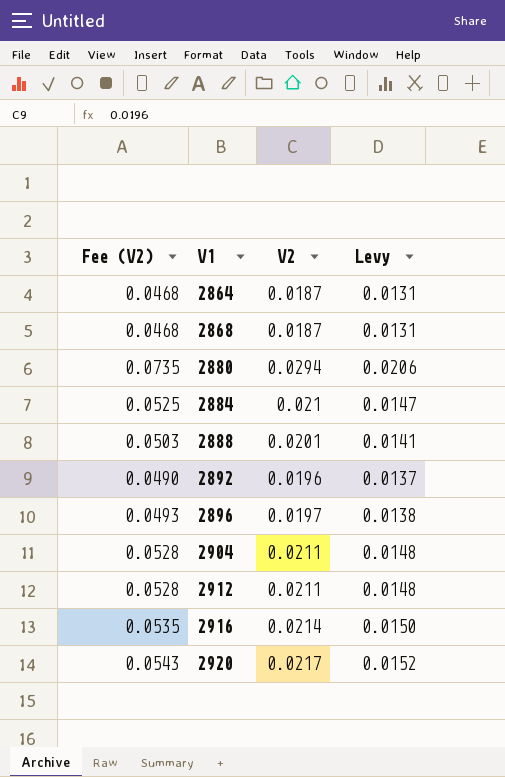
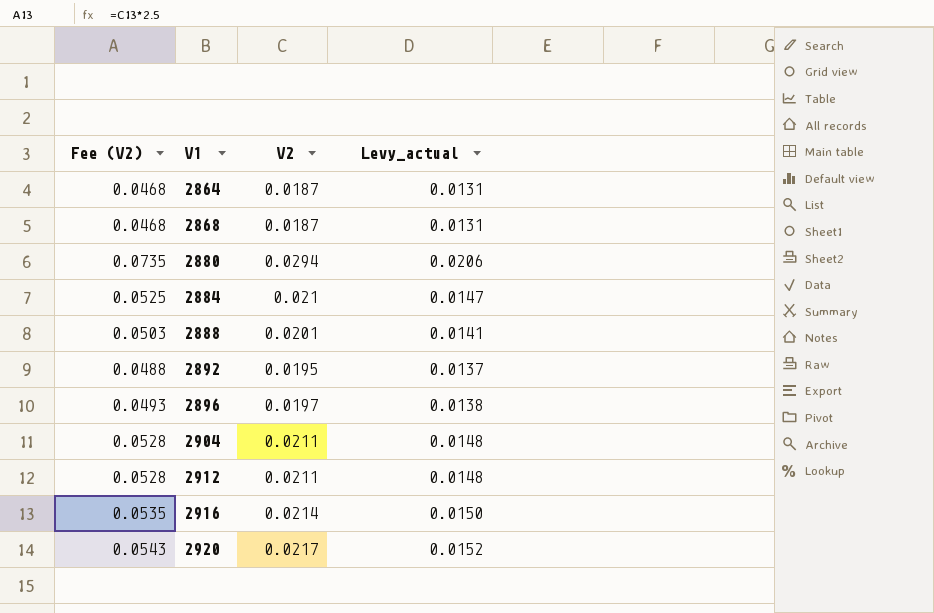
column name: Levy -> Levy_actual
2892 | Fee (V2): 0.0490 -> 0.0488
2892 | V2: 0.0196 -> 0.0195

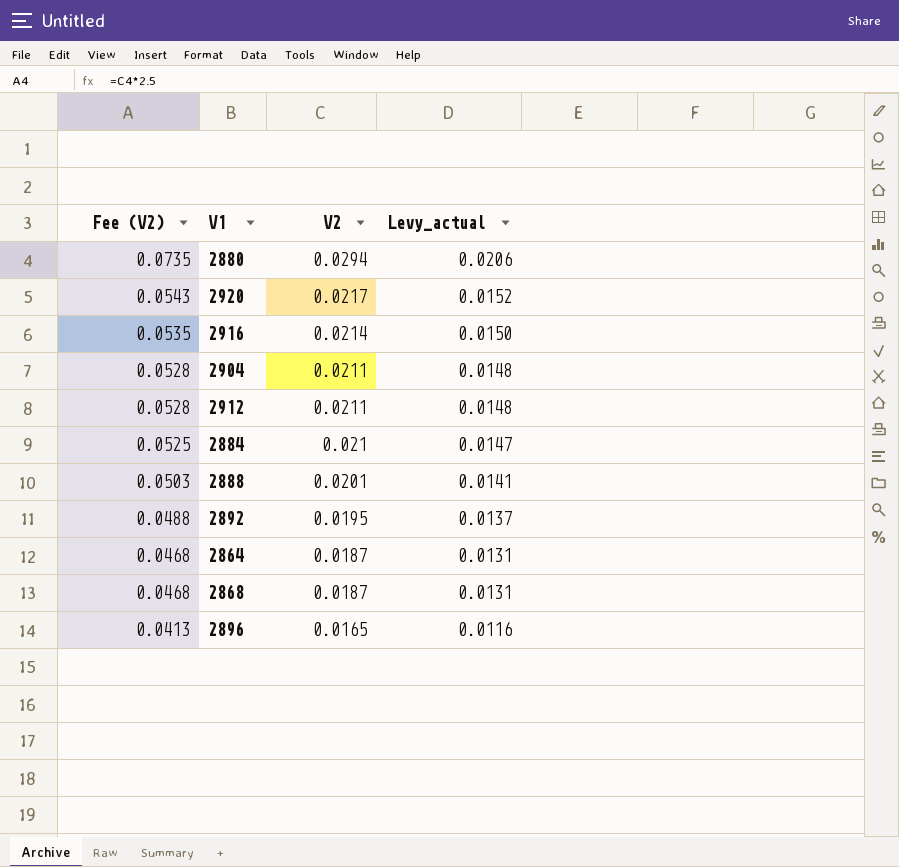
row order: V1 ascending -> Fee (V2) descending
2896 | Fee (V2): 0.0493 -> 0.0413
2896 | V2: 0.0197 -> 0.0165
2896 | Levy_actual: 0.0138 -> 0.0116

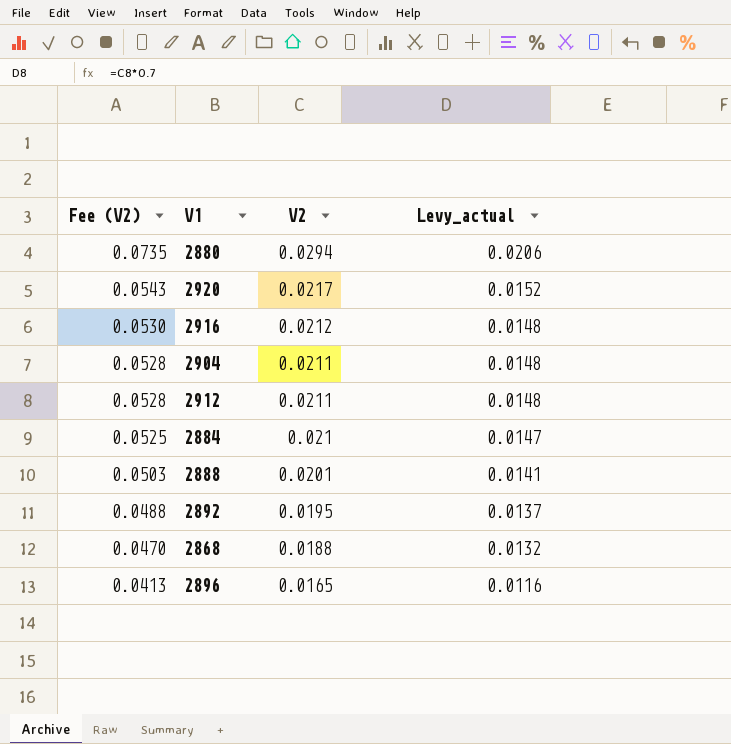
row 2864: 0.0468 | 0.0187 | 0.0131 -> none
2916 | Fee (V2): 0.0535 -> 0.0530
2916 | V2: 0.0214 -> 0.0212
2916 | Levy_actual: 0.0150 -> 0.0148
2868 | Fee (V2): 0.0468 -> 0.0470
2868 | V2: 0.0187 -> 0.0188
2868 | Levy_actual: 0.0131 -> 0.0132

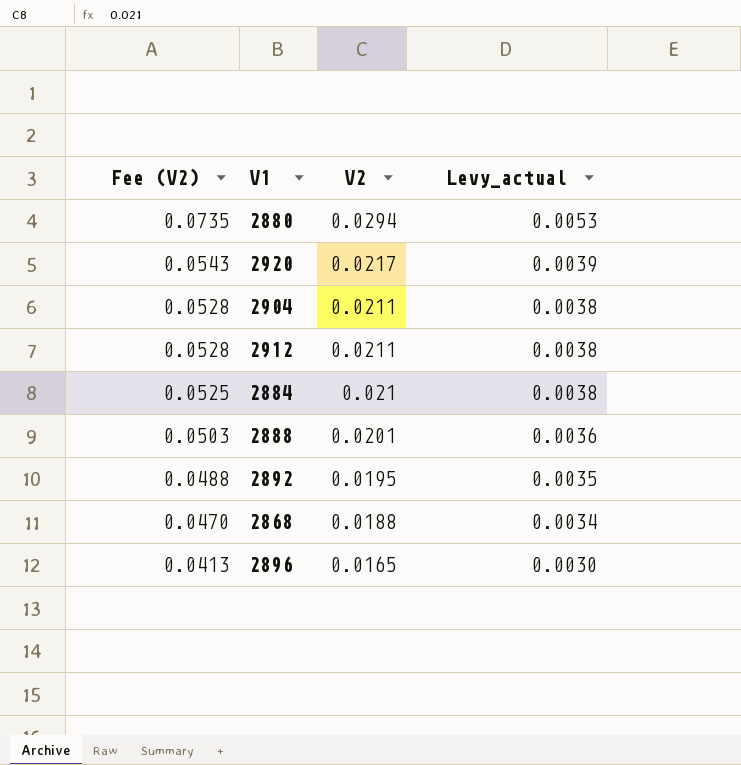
column Levy_actual | formula: [V2] * 0.7 -> [V2] * 0.18
row 2916: 0.0530 | 0.0212 | 0.0148 -> none

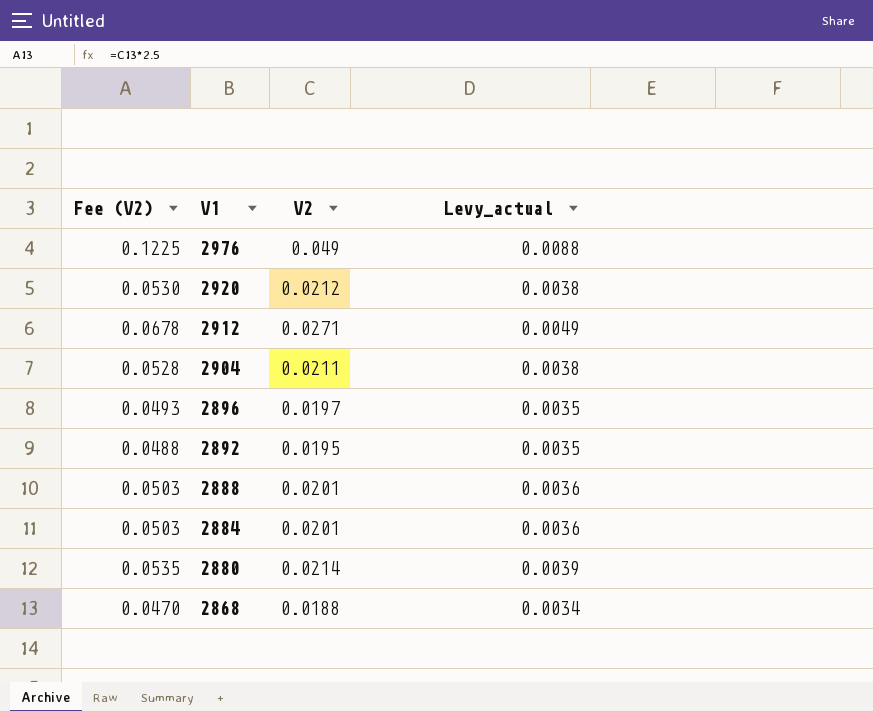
row order: Fee (V2) descending -> V1 descending
row 2976: none -> 0.1225 | 0.049 | 0.0088
2920 | Fee (V2): 0.0543 -> 0.0530
2920 | V2: 0.0217 -> 0.0212
2920 | Levy_actual: 0.0039 -> 0.0038
2912 | Fee (V2): 0.0528 -> 0.0678
2912 | V2: 0.0211 -> 0.0271
2912 | Levy_actual: 0.0038 -> 0.0049
2896 | Fee (V2): 0.0413 -> 0.0493
2896 | V2: 0.0165 -> 0.0197
2896 | Levy_actual: 0.0030 -> 0.0035
2884 | Fee (V2): 0.0525 -> 0.0503
2884 | V2: 0.021 -> 0.0201
2884 | Levy_actual: 0.0038 -> 0.0036
2880 | Fee (V2): 0.0735 -> 0.0535
2880 | V2: 0.0294 -> 0.0214
2880 | Levy_actual: 0.0053 -> 0.0039

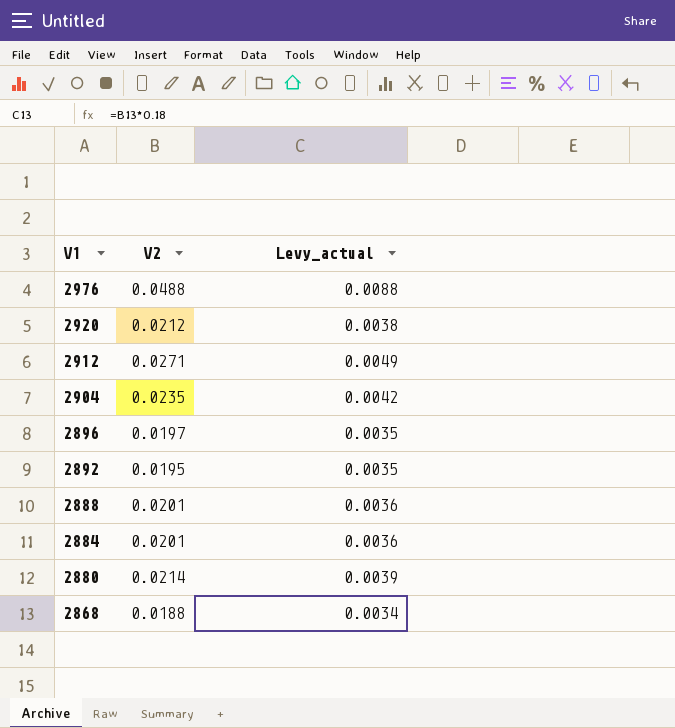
column Fee (V2) | formula: [V2] * 2.5 -> none
2976 | V2: 0.049 -> 0.0488
2904 | V2: 0.0211 -> 0.0235
2904 | Levy_actual: 0.0038 -> 0.0042

